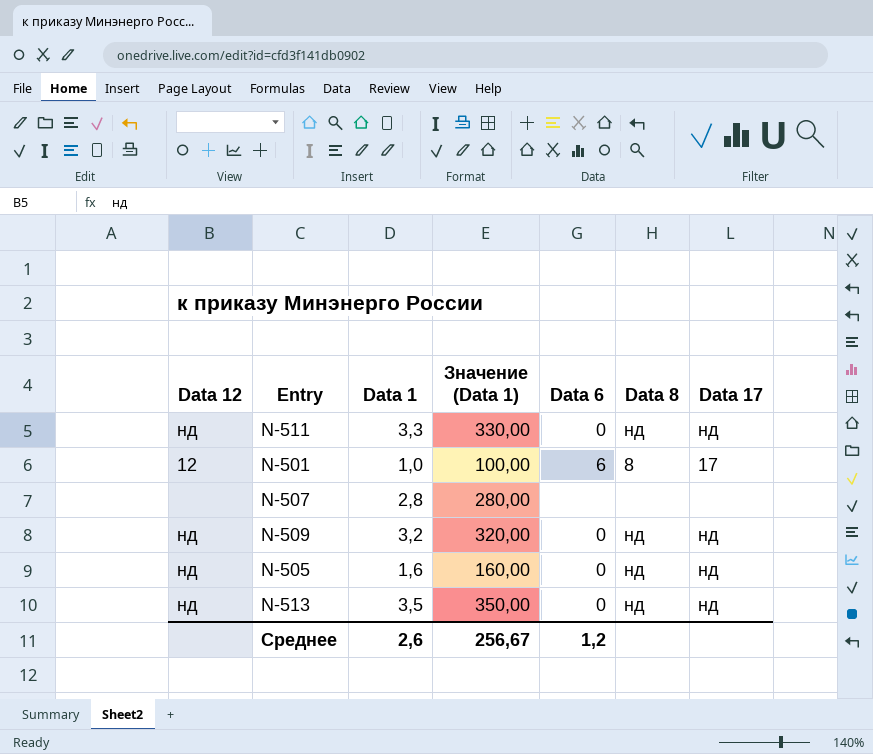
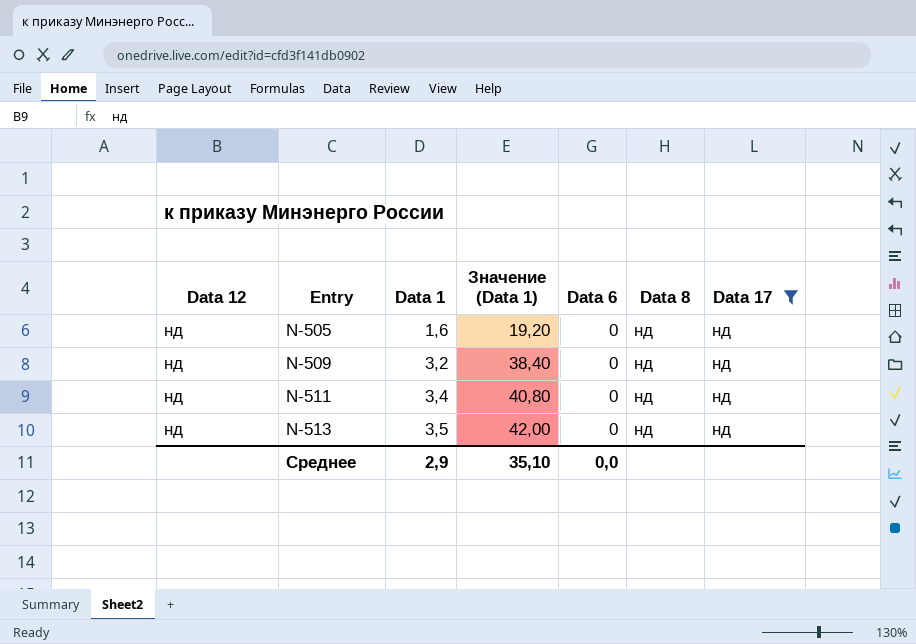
filter: none -> Data 17 = нд
row order: none -> Entry ascending
column Значение (Data 1) | formula: [Data 1] * 100 -> [Data 1] * 12
N-511 | Data 1: 3,3 -> 3,4
Среднее | Data 1: 2,6 -> 2,9
Среднее | Значение (Data 1): 256,67 -> 35,10
Среднее | Data 6: 1,2 -> 0,0

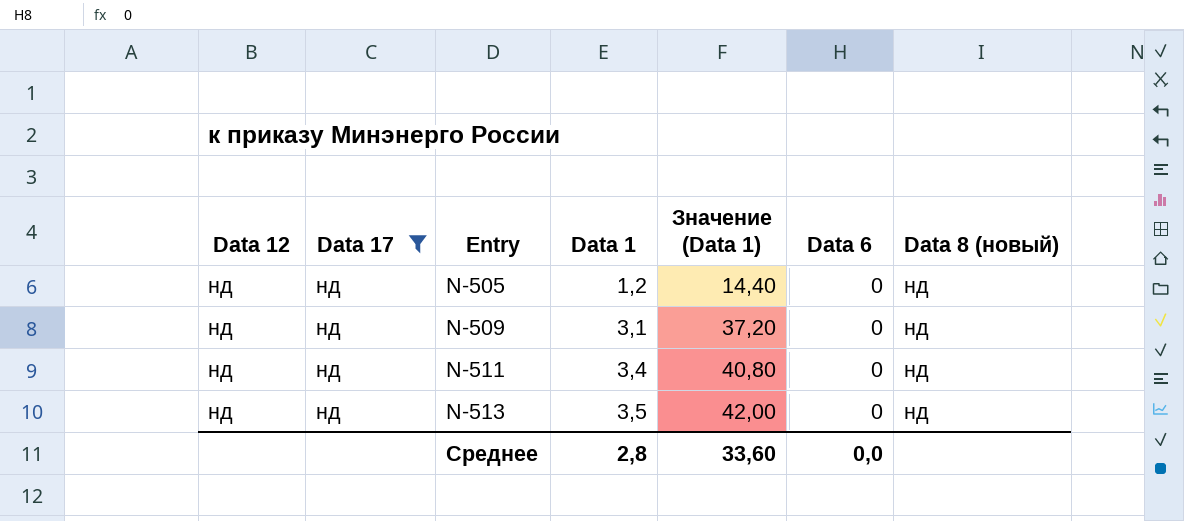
column Data 17 | position: 7 -> 2
column name: Data 8 -> Data 8 (новый)
N-505 | Data 1: 1,6 -> 1,2
N-505 | Значение (Data 1): 19,20 -> 14,40
N-509 | Data 1: 3,2 -> 3,1
N-509 | Значение (Data 1): 38,40 -> 37,20
Среднее | Data 1: 2,9 -> 2,8
Среднее | Значение (Data 1): 35,10 -> 33,60

